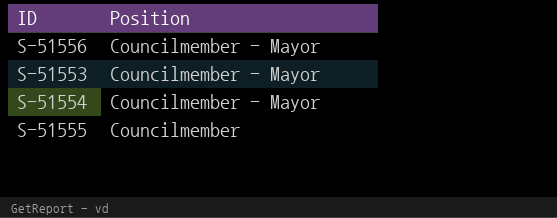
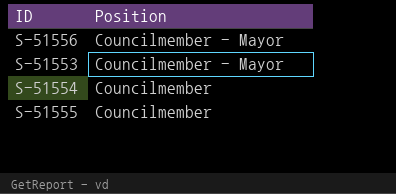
S-51554 | Position: Councilmember - Mayor -> Councilmember

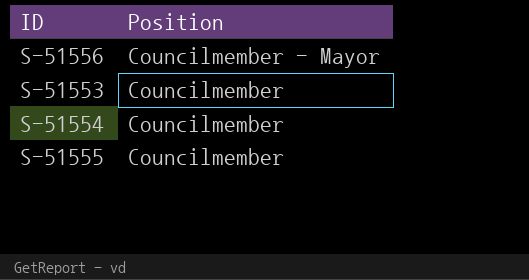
S-51553 | Position: Councilmember - Mayor -> Councilmember

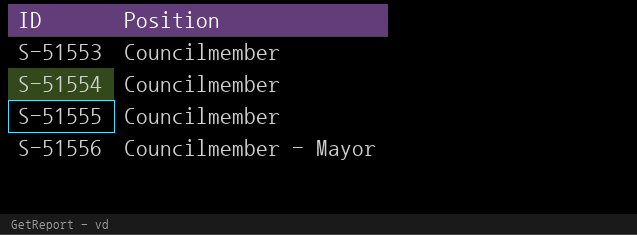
row order: Position descending -> ID ascending

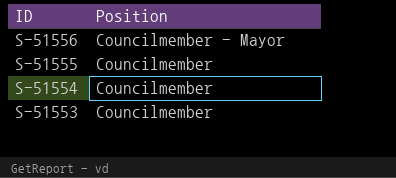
row order: ID ascending -> ID descending

